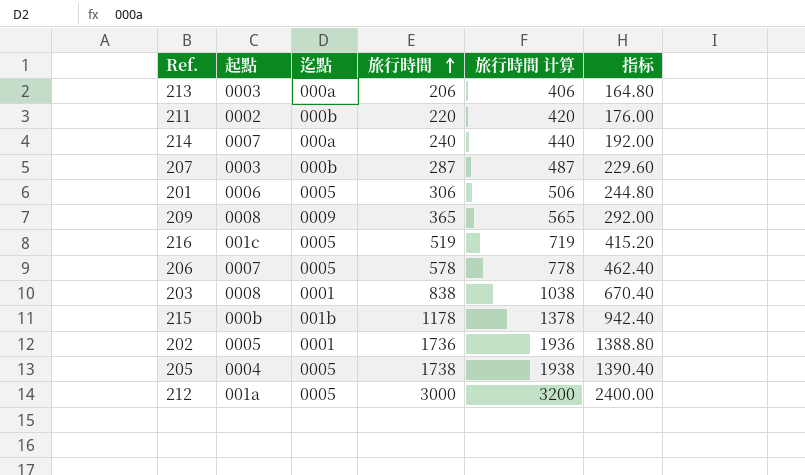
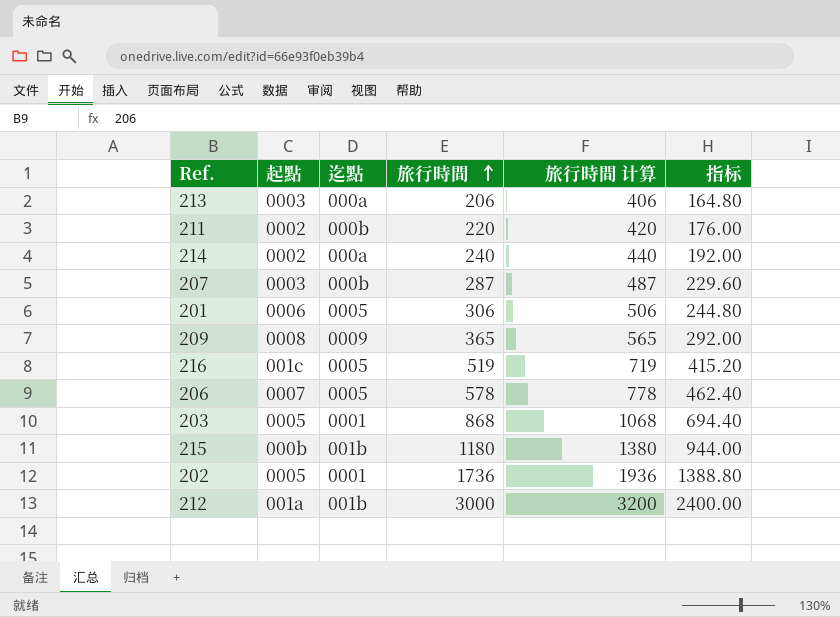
row 205: 0004 | 0005 | 1738 | 1938 | 1390.40 -> none
214 | 起點: 0007 -> 0002
203 | 起點: 0008 -> 0005
203 | 旅行時間: 838 -> 868
203 | 旅行時間 计算: 1038 -> 1068
203 | 指标: 670.40 -> 694.40
215 | 旅行時間: 1178 -> 1180
215 | 旅行時間 计算: 1378 -> 1380
215 | 指标: 942.40 -> 944.00
212 | 迄點: 0005 -> 001b

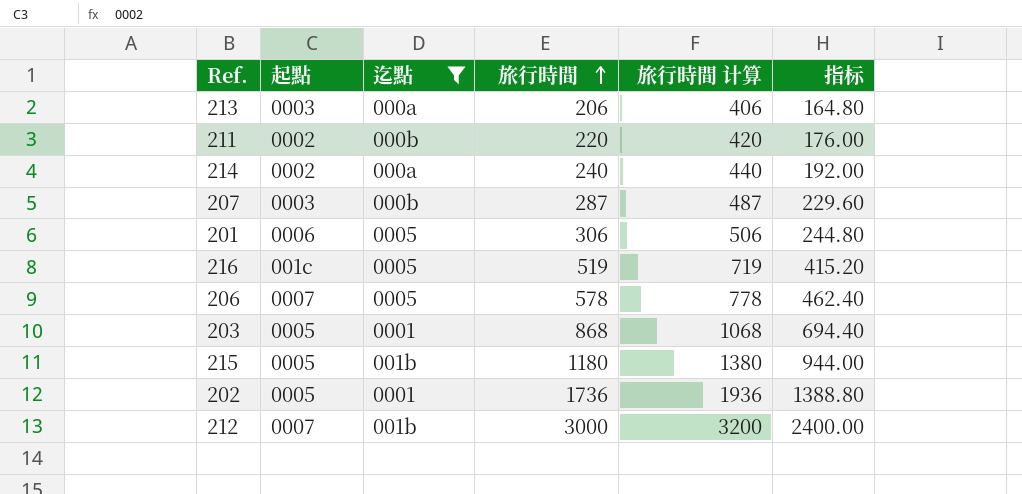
filter: none -> 迄點 != 0009
215 | 起點: 000b -> 0005
212 | 起點: 001a -> 0007

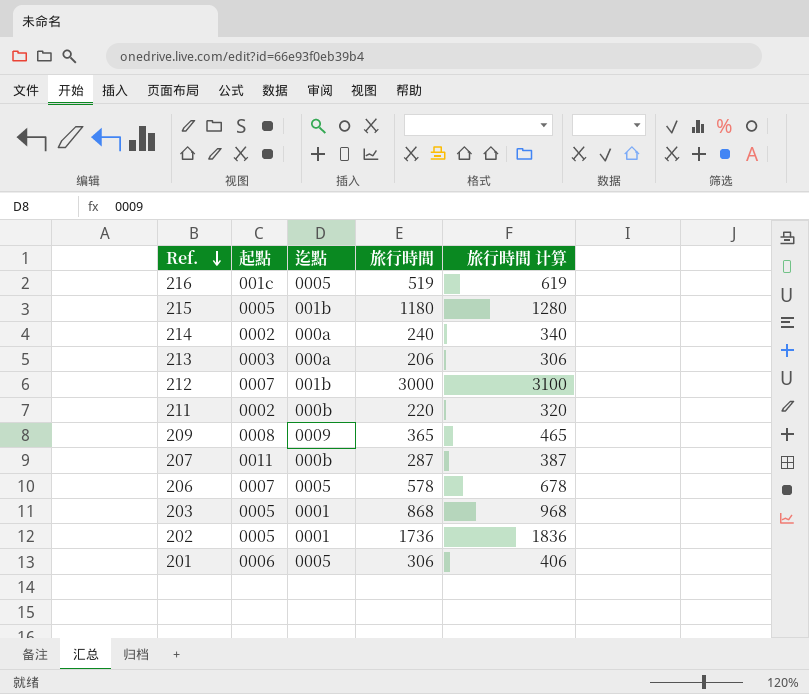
filter: 迄點 != 0009 -> none
row order: 旅行時間 ascending -> Ref. descending
column 指标 | formula: [旅行時間] * 0.8 -> none
column 旅行時間 计算 | formula: [旅行時間] + 200 -> [旅行時間] + 100
207 | 起點: 0003 -> 0011

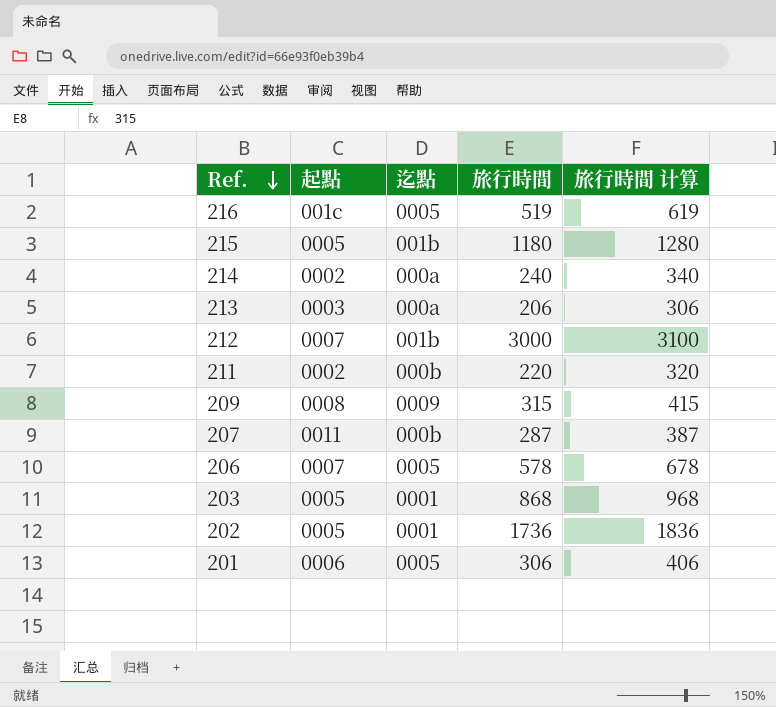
209 | 旅行時間: 365 -> 315
209 | 旅行時間 计算: 465 -> 415

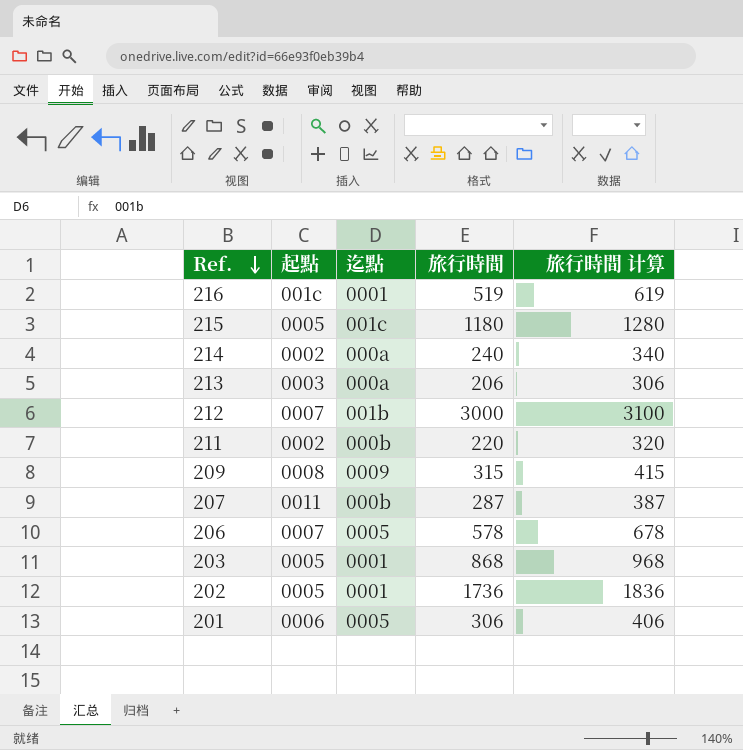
216 | 迄點: 0005 -> 0001
215 | 迄點: 001b -> 001c

